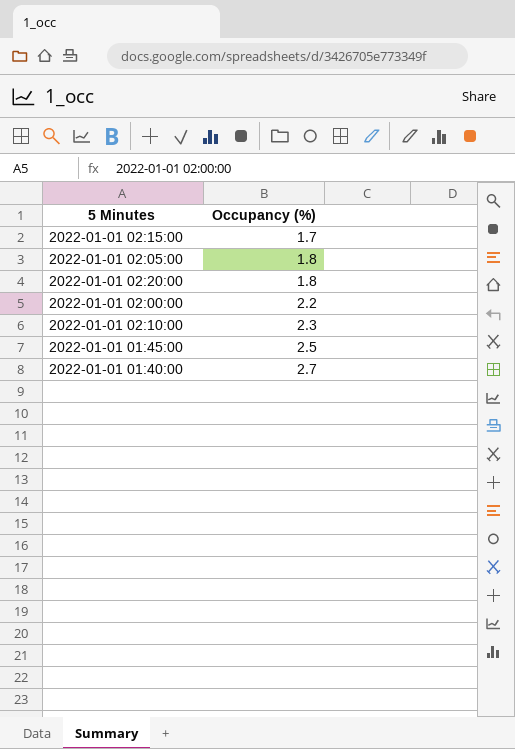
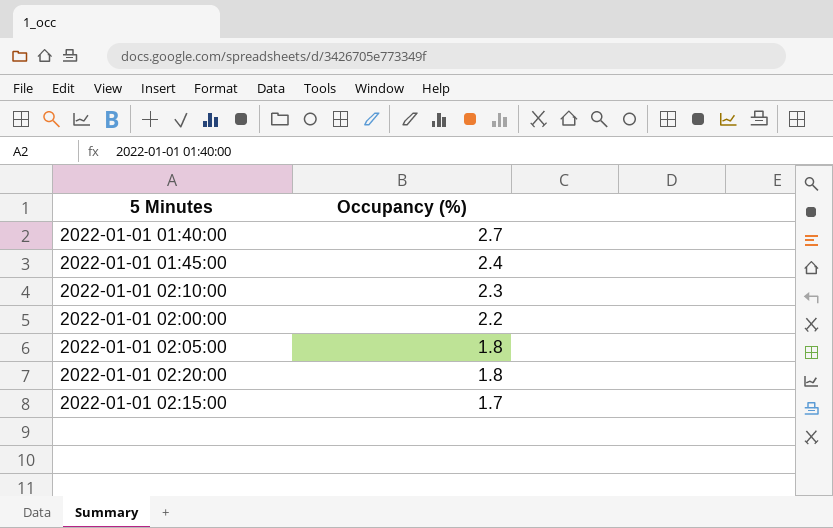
row order: Occupancy (%) ascending -> Occupancy (%) descending
2022-01-01 01:45:00 | Occupancy (%): 2.5 -> 2.4

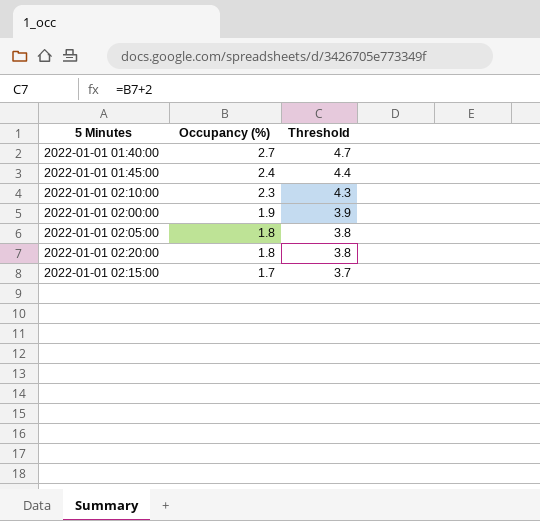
column Threshold | formula: none -> [Occupancy (%)] + 2
2022-01-01 02:00:00 | Occupancy (%): 2.2 -> 1.9

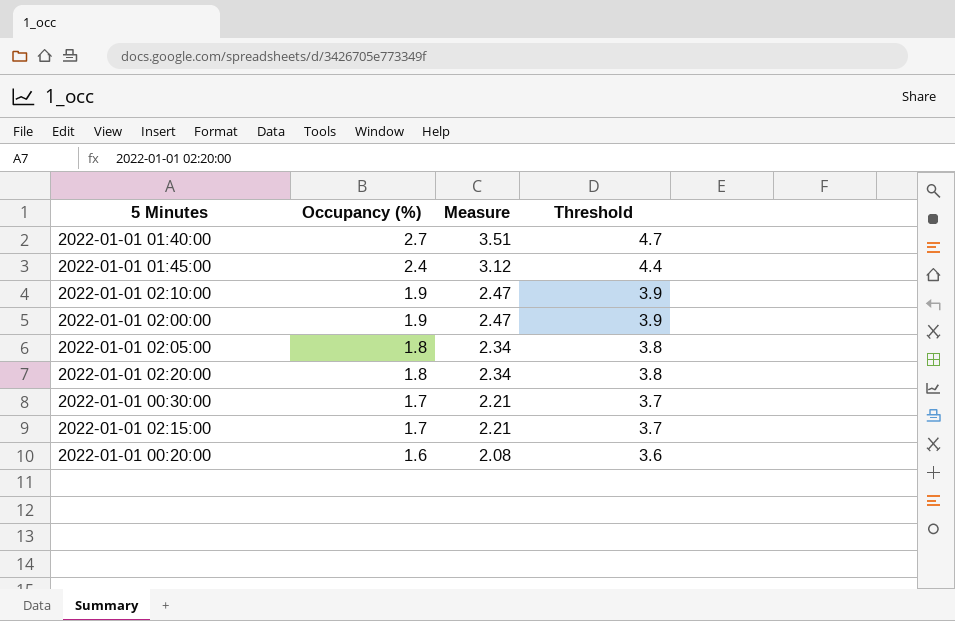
column Measure | formula: none -> [Occupancy (%)] * 1.3
2022-01-01 02:10:00 | Occupancy (%): 2.3 -> 1.9
2022-01-01 02:10:00 | Threshold: 4.3 -> 3.9
row 2022-01-01 00:30:00: none -> 1.7 | 2.21 | 3.7
row 2022-01-01 00:20:00: none -> 1.6 | 2.08 | 3.6

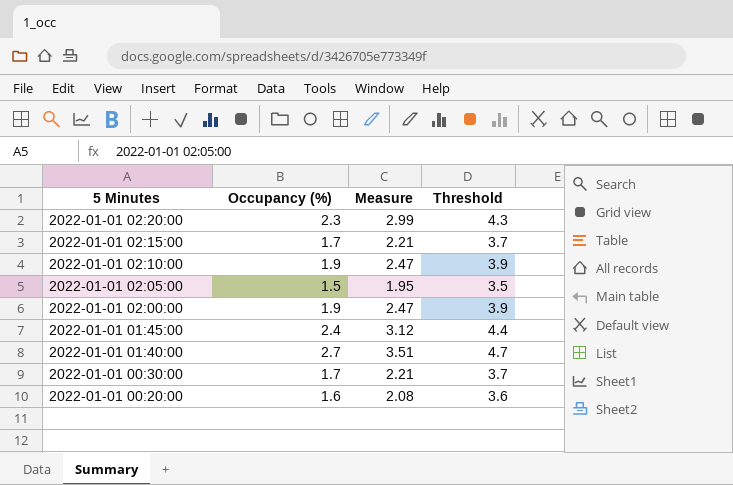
row order: Occupancy (%) descending -> 5 Minutes descending
2022-01-01 02:20:00 | Occupancy (%): 1.8 -> 2.3
2022-01-01 02:20:00 | Measure: 2.34 -> 2.99
2022-01-01 02:20:00 | Threshold: 3.8 -> 4.3
2022-01-01 02:05:00 | Occupancy (%): 1.8 -> 1.5
2022-01-01 02:05:00 | Measure: 2.34 -> 1.95
2022-01-01 02:05:00 | Threshold: 3.8 -> 3.5

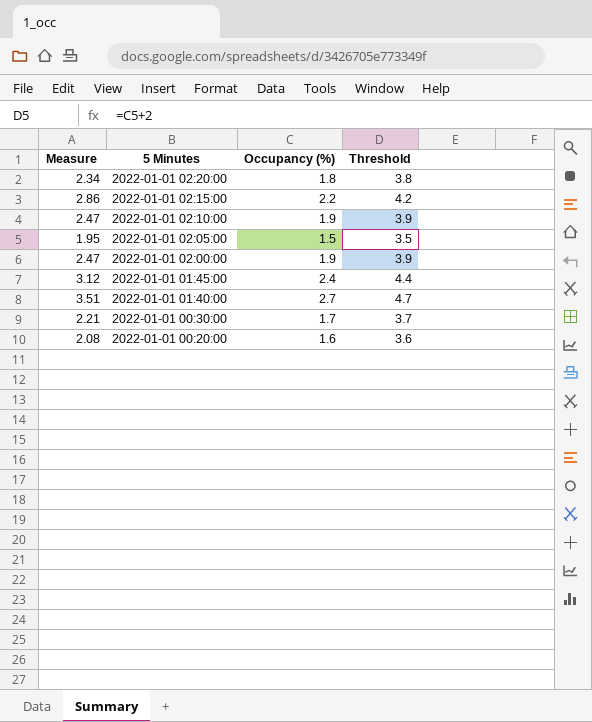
column Measure | position: 3 -> 1
2022-01-01 02:20:00 | Measure: 2.99 -> 2.34
2022-01-01 02:20:00 | Occupancy (%): 2.3 -> 1.8
2022-01-01 02:20:00 | Threshold: 4.3 -> 3.8
2022-01-01 02:15:00 | Measure: 2.21 -> 2.86
2022-01-01 02:15:00 | Occupancy (%): 1.7 -> 2.2
2022-01-01 02:15:00 | Threshold: 3.7 -> 4.2

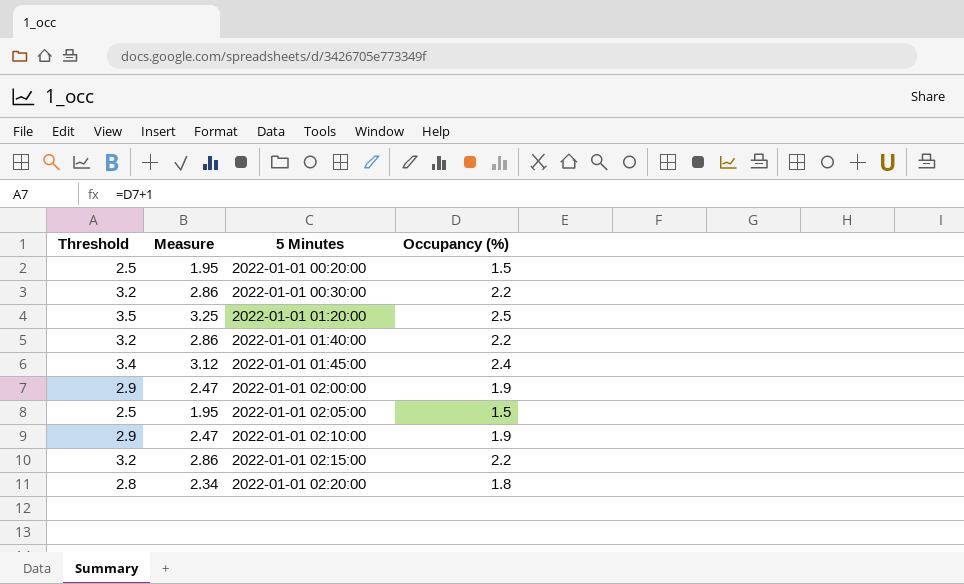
row order: 5 Minutes descending -> 5 Minutes ascending
column Threshold | formula: [Occupancy (%)] + 2 -> [Occupancy (%)] + 1
column Threshold | position: 4 -> 1
2022-01-01 00:20:00 | Measure: 2.08 -> 1.95
2022-01-01 00:20:00 | Occupancy (%): 1.6 -> 1.5
2022-01-01 00:30:00 | Measure: 2.21 -> 2.86
2022-01-01 00:30:00 | Occupancy (%): 1.7 -> 2.2
row 2022-01-01 01:20:00: none -> 3.5 | 3.25 | 2.5
2022-01-01 01:40:00 | Measure: 3.51 -> 2.86
2022-01-01 01:40:00 | Occupancy (%): 2.7 -> 2.2

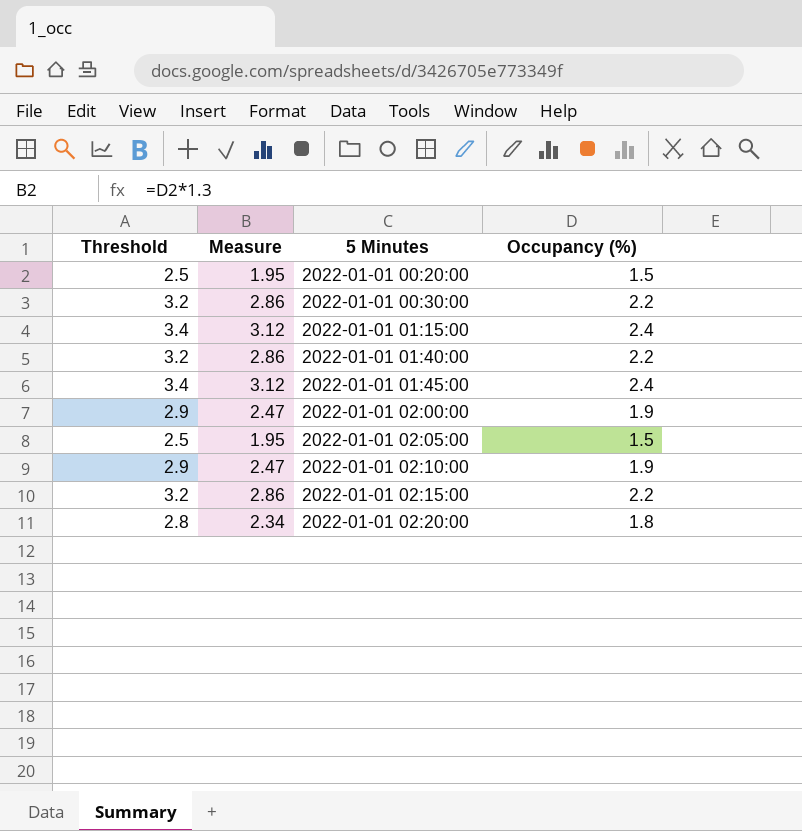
row 2022-01-01 01:20:00: 3.5 | 3.25 | 2.5 -> none
row 2022-01-01 01:15:00: none -> 3.4 | 3.12 | 2.4

